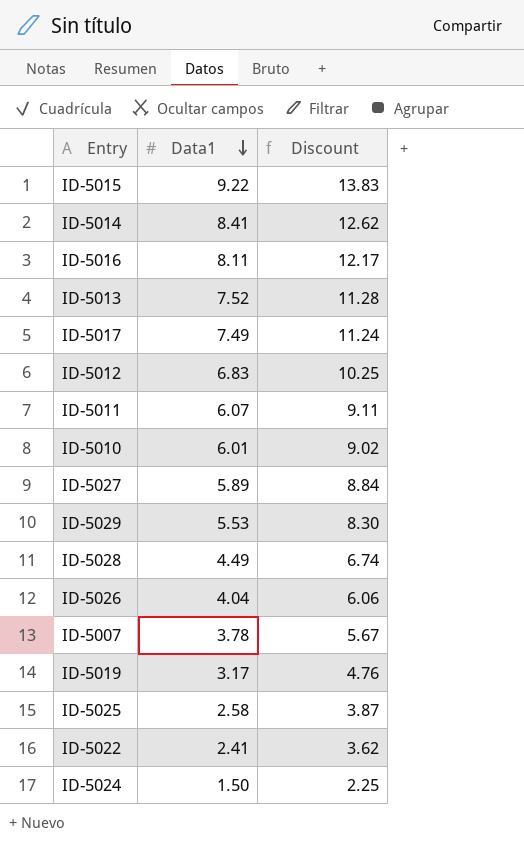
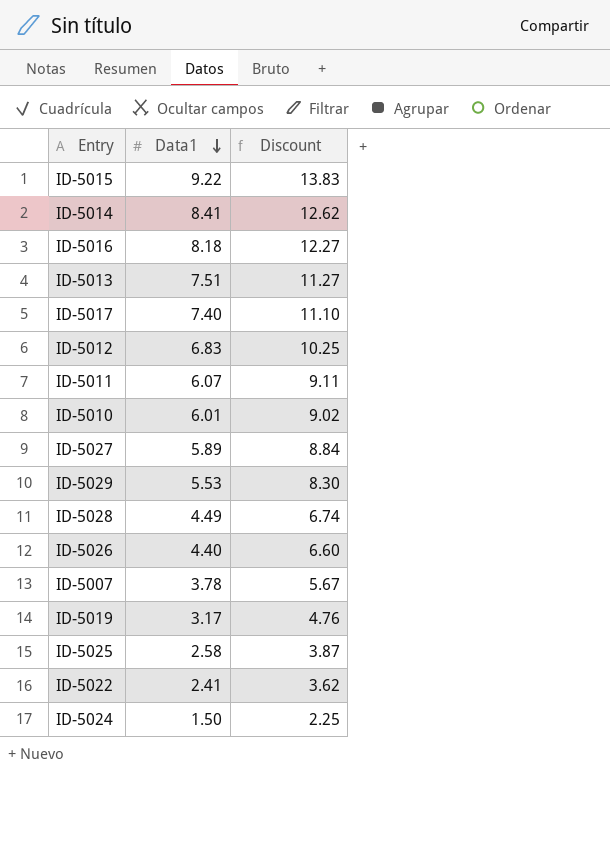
ID-5016 | Data1: 8.11 -> 8.18
ID-5016 | Discount: 12.17 -> 12.27
ID-5013 | Data1: 7.52 -> 7.51
ID-5013 | Discount: 11.28 -> 11.27
ID-5017 | Data1: 7.49 -> 7.40
ID-5017 | Discount: 11.24 -> 11.10
ID-5026 | Data1: 4.04 -> 4.40
ID-5026 | Discount: 6.06 -> 6.60

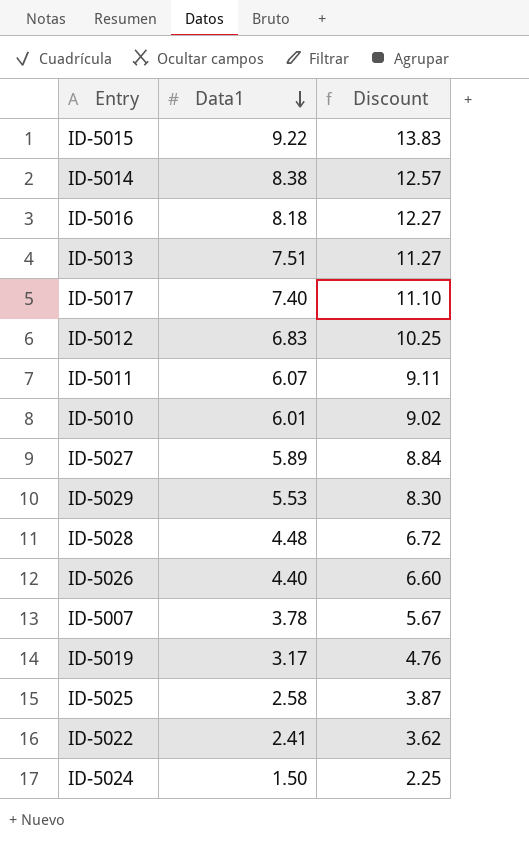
ID-5014 | Data1: 8.41 -> 8.38
ID-5014 | Discount: 12.62 -> 12.57
ID-5028 | Data1: 4.49 -> 4.48
ID-5028 | Discount: 6.74 -> 6.72

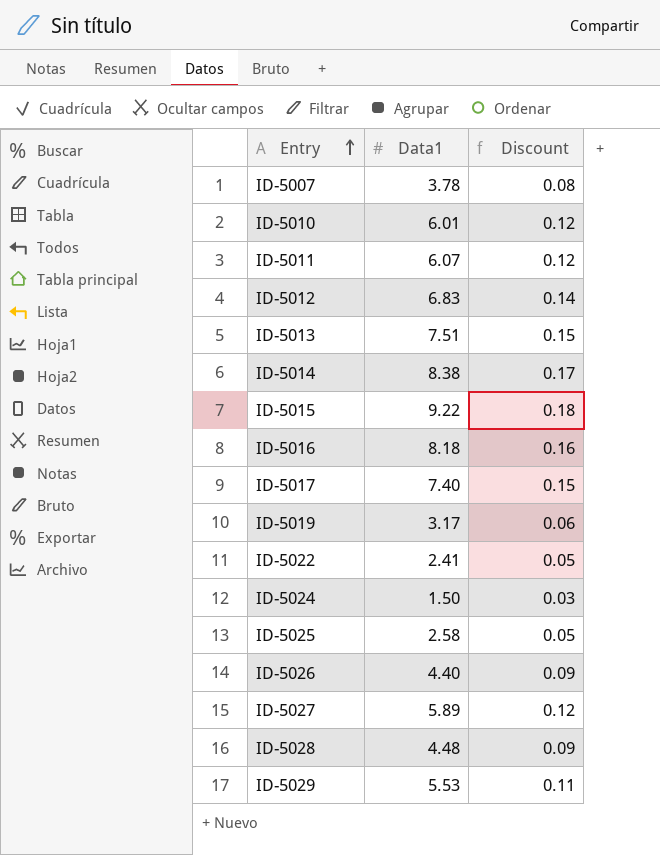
row order: Data1 descending -> Entry ascending
column Discount | formula: [Data1] * 1.5 -> [Data1] * 0.02

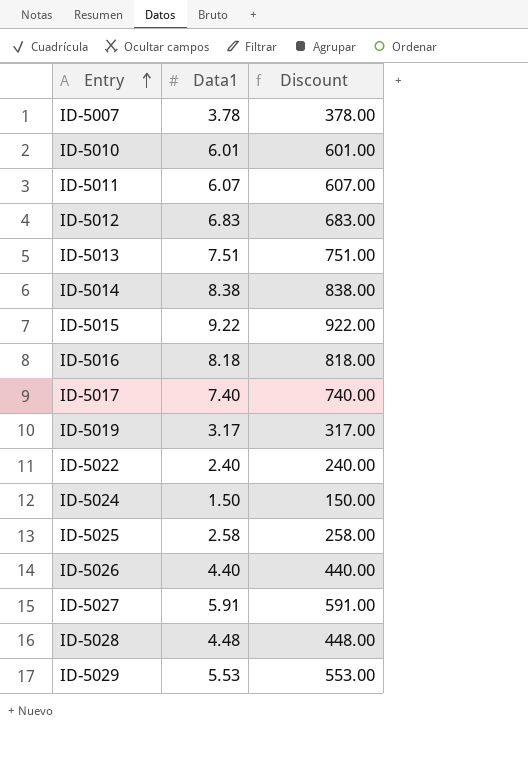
column Discount | formula: [Data1] * 0.02 -> [Data1] * 100
ID-5022 | Data1: 2.41 -> 2.40
ID-5027 | Data1: 5.89 -> 5.91

